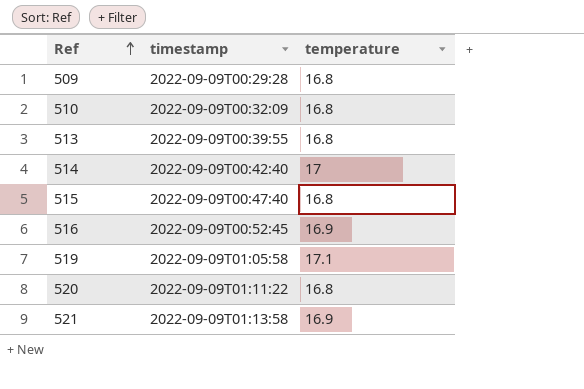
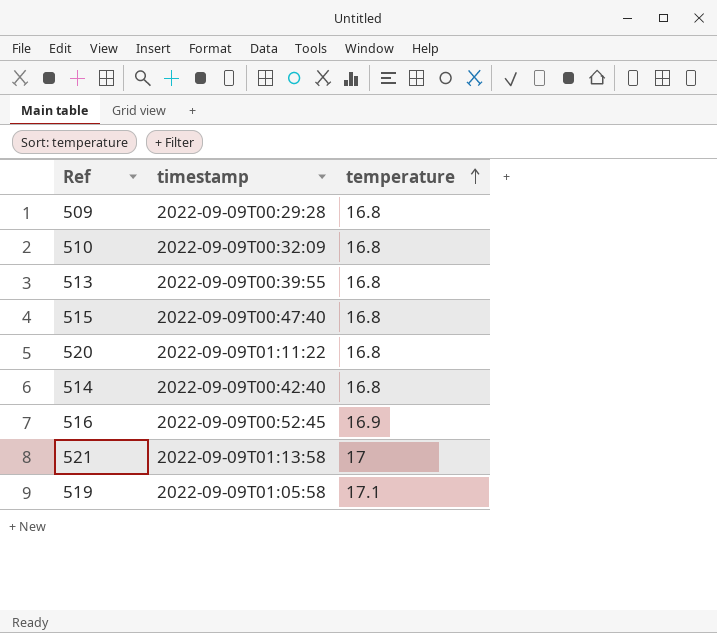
row order: Ref ascending -> temperature ascending
514 | temperature: 17 -> 16.8
521 | temperature: 16.9 -> 17

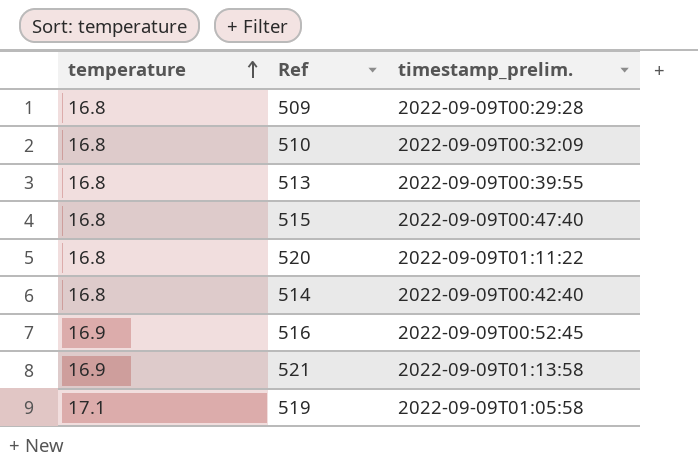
column temperature | position: 3 -> 1
column name: timestamp -> timestamp_prelim.
521 | temperature: 17 -> 16.9

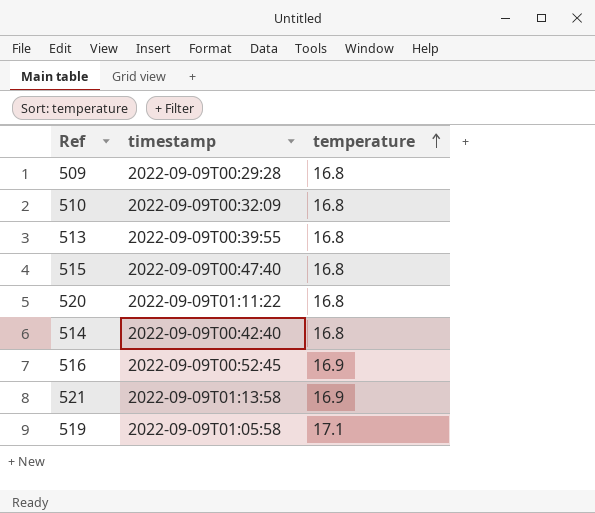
column name: timestamp_prelim. -> timestamp
column temperature | position: 1 -> 3

